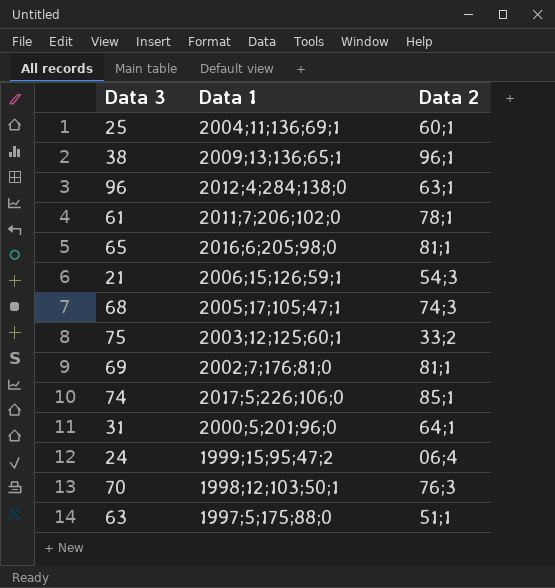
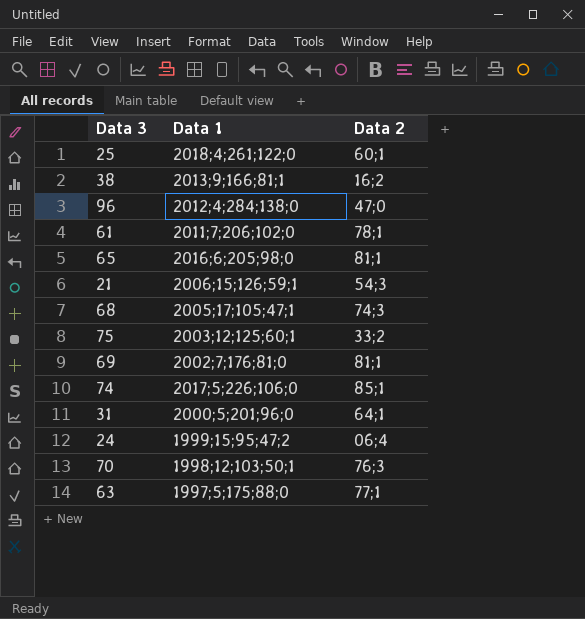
25 | Data 1: 2004;11;136;69;1 -> 2018;4;261;122;0
38 | Data 1: 2009;13;136;65;1 -> 2013;9;166;81;1
38 | Data 2: 96;1 -> 16;2
96 | Data 2: 63;1 -> 47;0
63 | Data 2: 51;1 -> 77;1

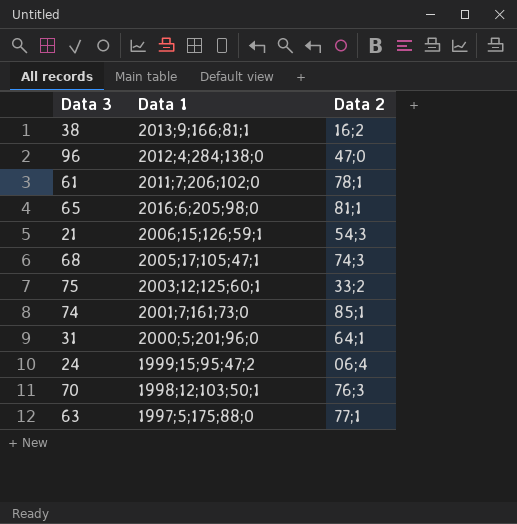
row 25: 2018;4;261;122;0 | 60;1 -> none
row 69: 2002;7;176;81;0 | 81;1 -> none
74 | Data 1: 2017;5;226;106;0 -> 2001;7;161;73;0

